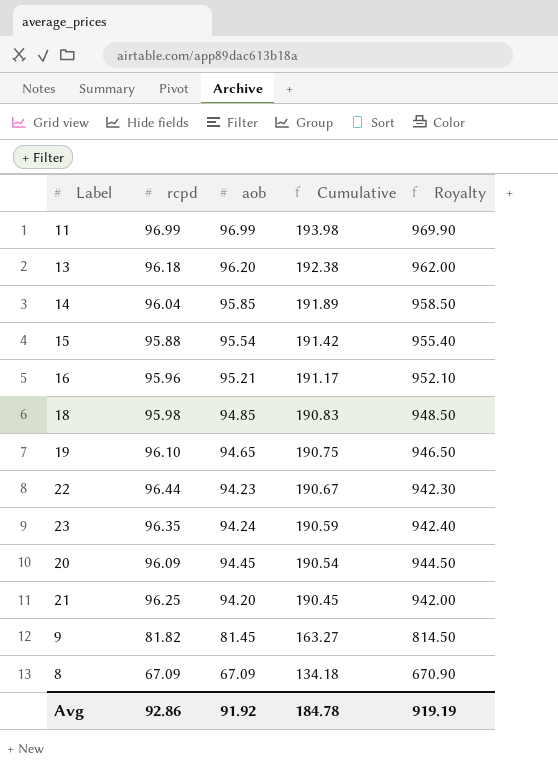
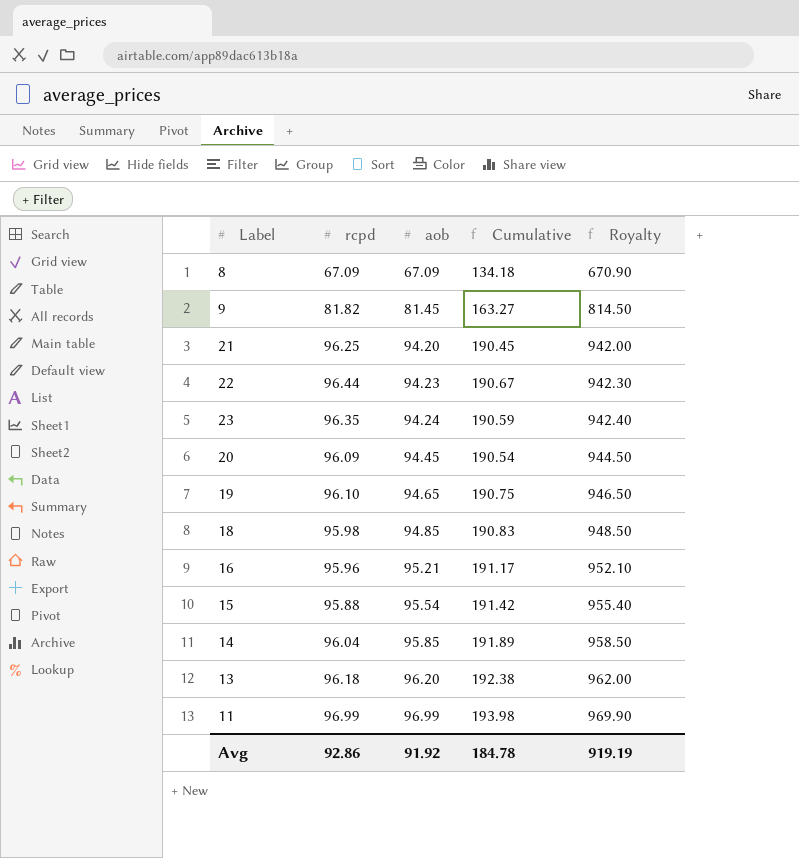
row order: Cumulative descending -> aob ascending

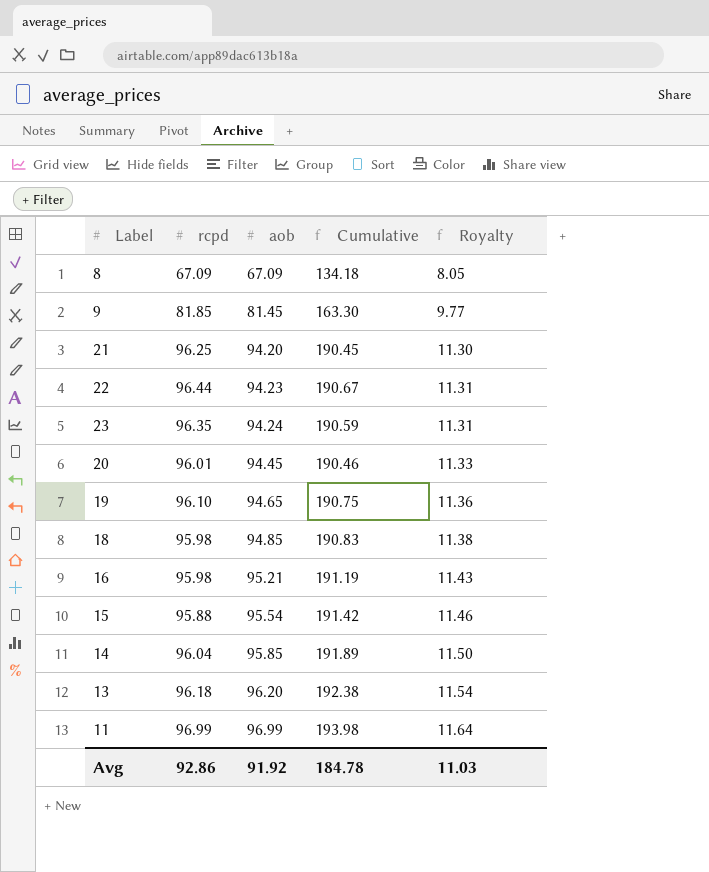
column Royalty | formula: [aob] * 10 -> [aob] * 0.12
9 | rcpd: 81.82 -> 81.85
9 | Cumulative: 163.27 -> 163.30
20 | rcpd: 96.09 -> 96.01
20 | Cumulative: 190.54 -> 190.46
16 | rcpd: 95.96 -> 95.98
16 | Cumulative: 191.17 -> 191.19
Avg | Royalty: 919.19 -> 11.03

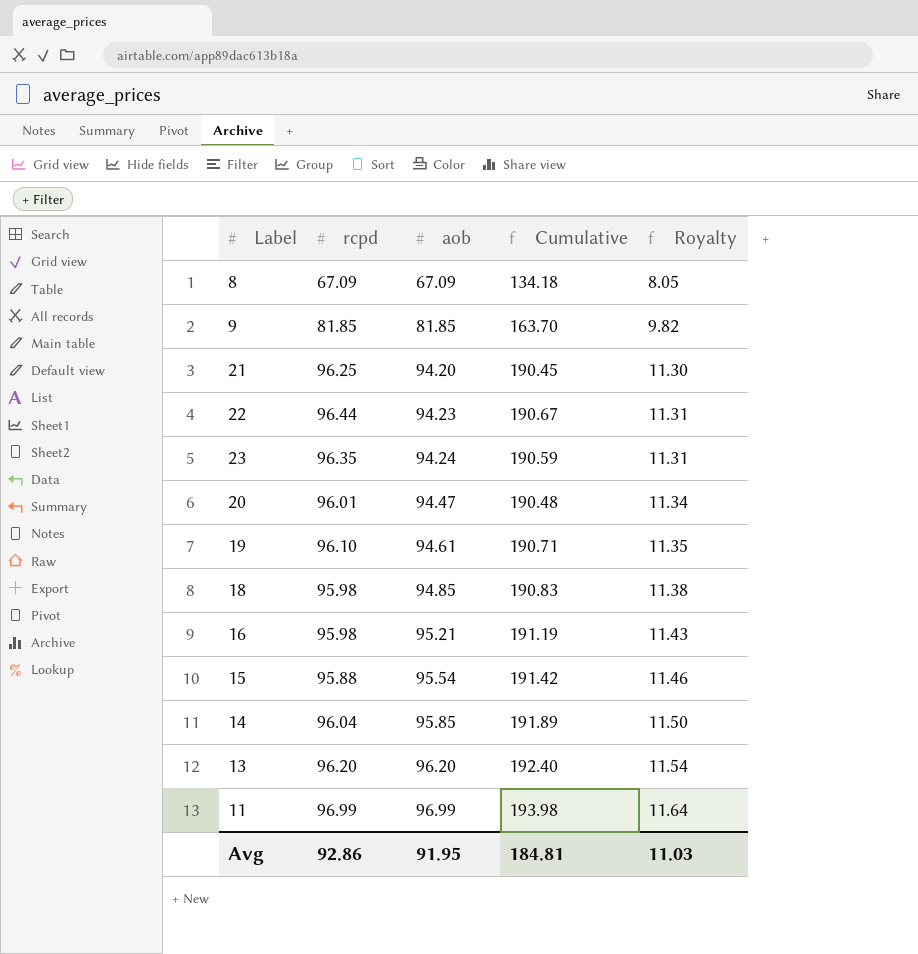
9 | aob: 81.45 -> 81.85
9 | Cumulative: 163.30 -> 163.70
9 | Royalty: 9.77 -> 9.82
20 | aob: 94.45 -> 94.47
20 | Cumulative: 190.46 -> 190.48
20 | Royalty: 11.33 -> 11.34
19 | aob: 94.65 -> 94.61
19 | Cumulative: 190.75 -> 190.71
19 | Royalty: 11.36 -> 11.35
13 | rcpd: 96.18 -> 96.20
13 | Cumulative: 192.38 -> 192.40
Avg | aob: 91.92 -> 91.95
Avg | Cumulative: 184.78 -> 184.81

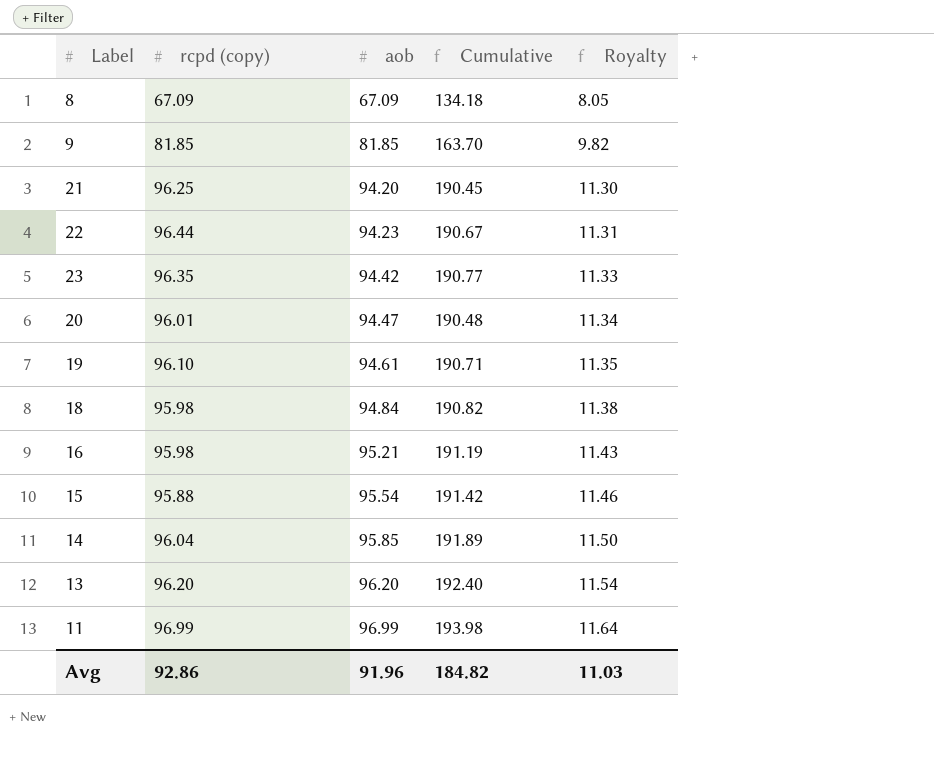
column name: rcpd -> rcpd (copy)
23 | aob: 94.24 -> 94.42
23 | Cumulative: 190.59 -> 190.77
23 | Royalty: 11.31 -> 11.33
18 | aob: 94.85 -> 94.84
18 | Cumulative: 190.83 -> 190.82
Avg | aob: 91.95 -> 91.96
Avg | Cumulative: 184.81 -> 184.82

